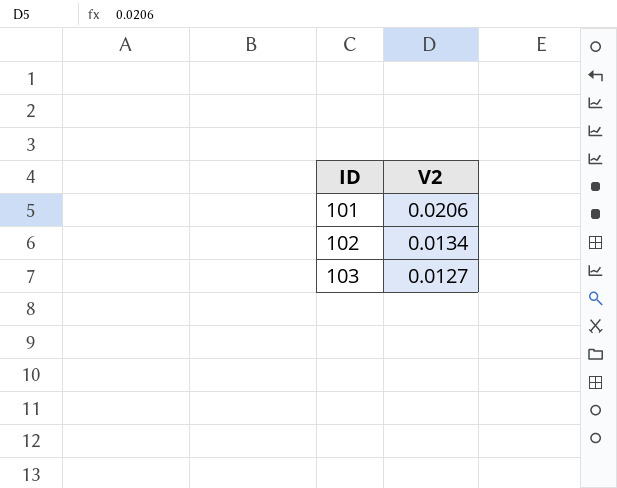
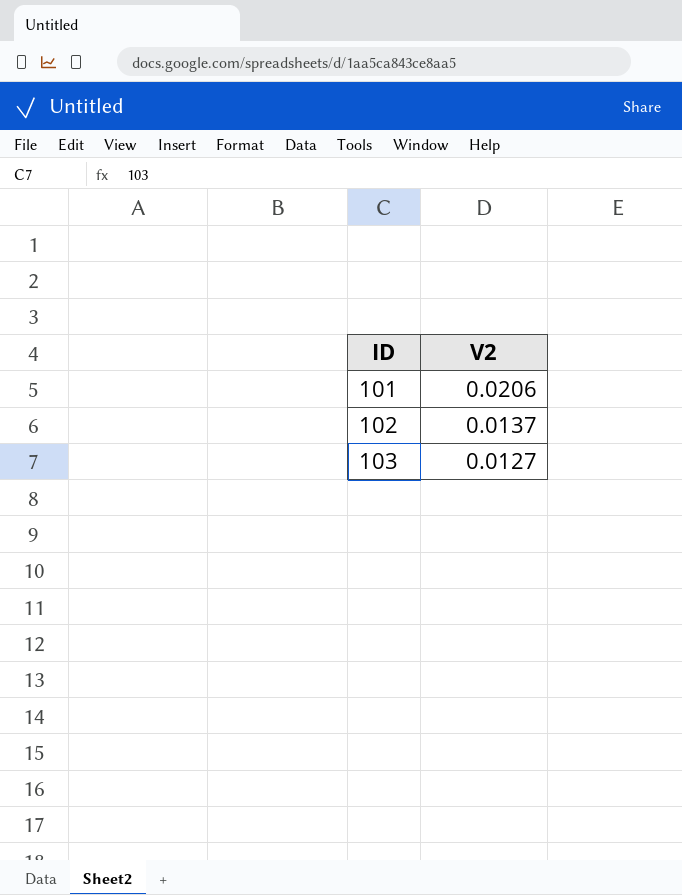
102 | V2: 0.0134 -> 0.0137

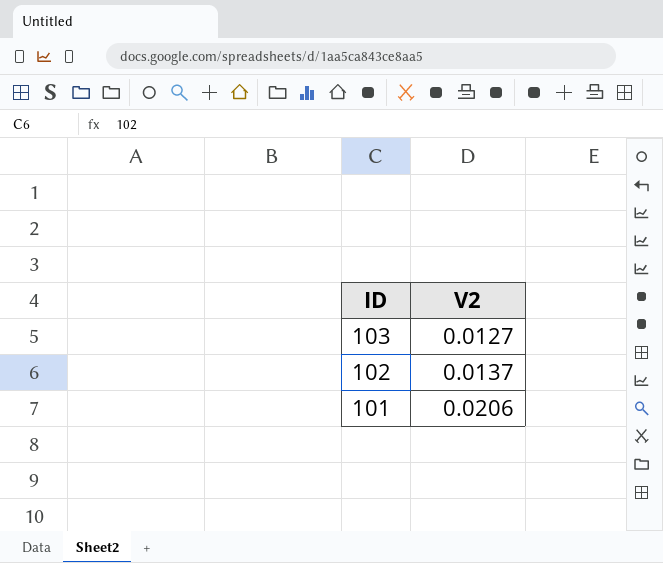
row order: ID ascending -> ID descending

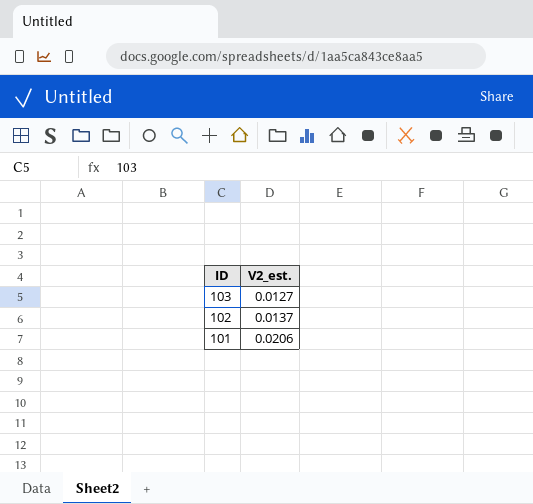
column name: V2 -> V2_est.

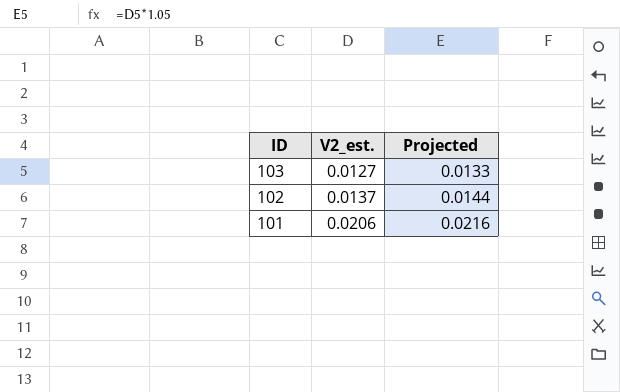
column Projected | formula: none -> [V2_est.] * 1.05

